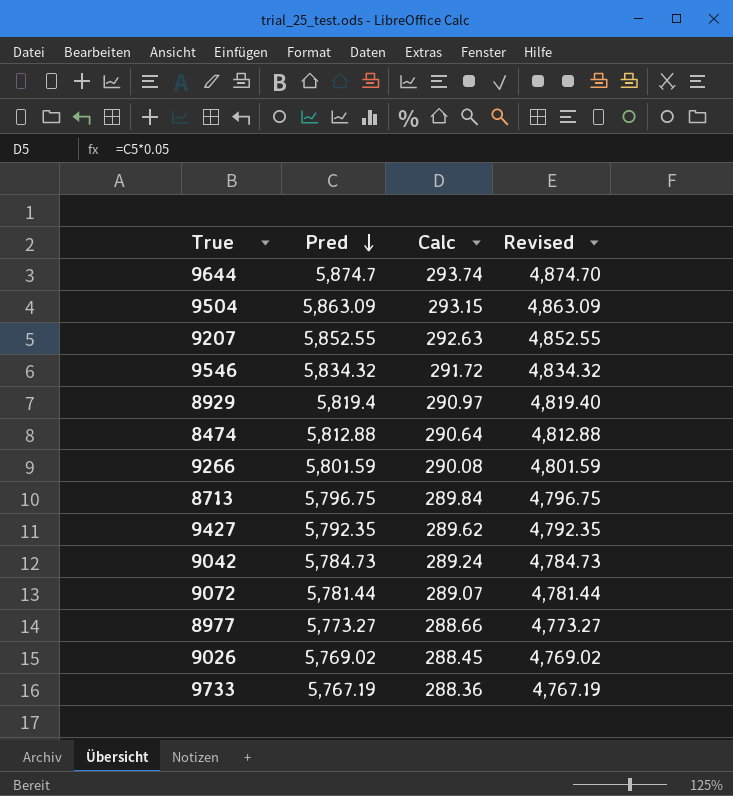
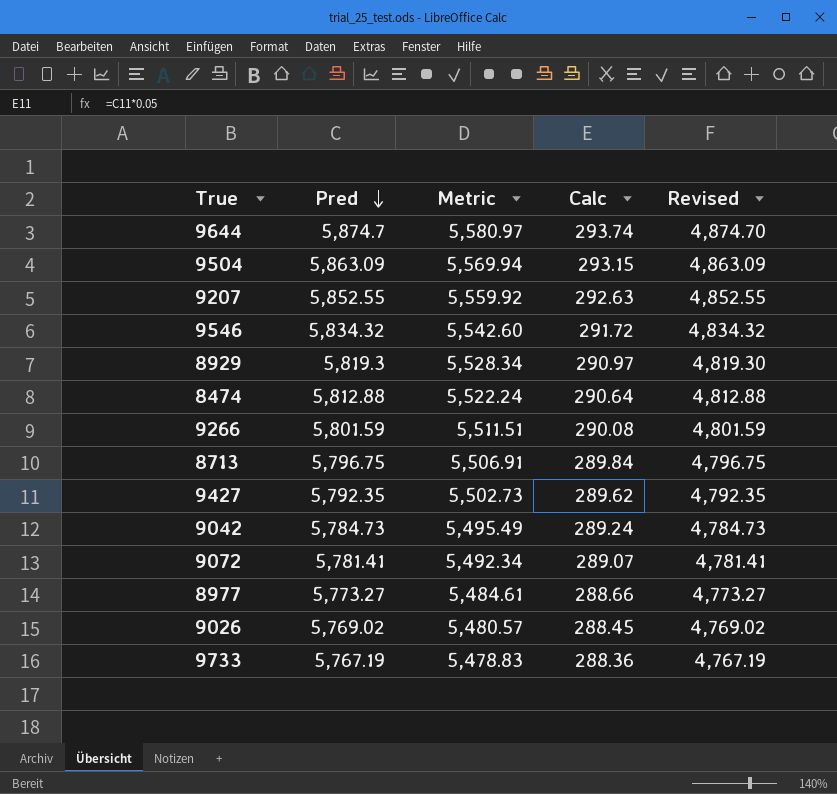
column Metric | formula: none -> [Pred] * 0.95
8929 | Pred: 5,819.4 -> 5,819.3
8929 | Revised: 4,819.40 -> 4,819.30
9072 | Pred: 5,781.44 -> 5,781.41
9072 | Revised: 4,781.44 -> 4,781.41

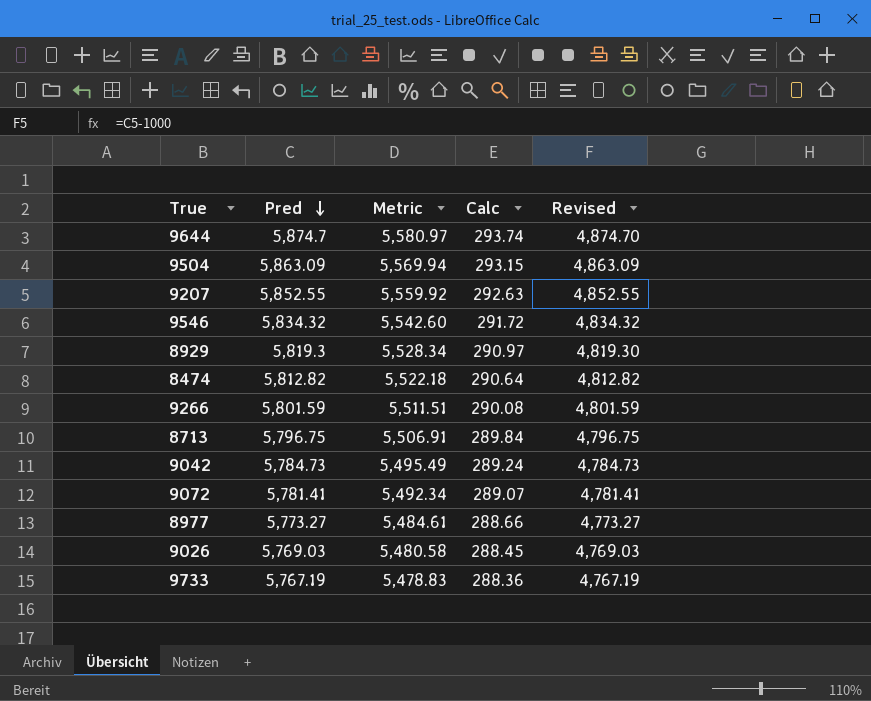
row 9427: 5,792.35 | 5,502.73 | 289.62 | 4,792.35 -> none
8474 | Pred: 5,812.88 -> 5,812.82
8474 | Metric: 5,522.24 -> 5,522.18
8474 | Revised: 4,812.88 -> 4,812.82
9026 | Pred: 5,769.02 -> 5,769.03
9026 | Metric: 5,480.57 -> 5,480.58
9026 | Revised: 4,769.02 -> 4,769.03

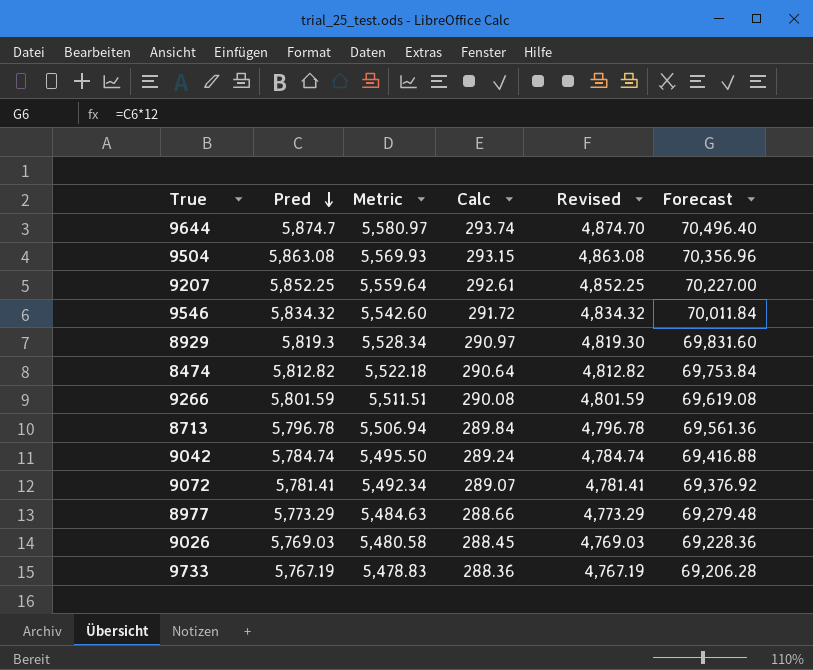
column Forecast | formula: none -> [Pred] * 12
9504 | Pred: 5,863.09 -> 5,863.08
9504 | Metric: 5,569.94 -> 5,569.93
9504 | Revised: 4,863.09 -> 4,863.08
9207 | Pred: 5,852.55 -> 5,852.25
9207 | Metric: 5,559.92 -> 5,559.64
9207 | Calc: 292.63 -> 292.61
9207 | Revised: 4,852.55 -> 4,852.25
8713 | Pred: 5,796.75 -> 5,796.78
8713 | Metric: 5,506.91 -> 5,506.94
8713 | Revised: 4,796.75 -> 4,796.78
9042 | Pred: 5,784.73 -> 5,784.74
9042 | Metric: 5,495.49 -> 5,495.50
9042 | Revised: 4,784.73 -> 4,784.74
8977 | Pred: 5,773.27 -> 5,773.29
8977 | Metric: 5,484.61 -> 5,484.63
8977 | Revised: 4,773.27 -> 4,773.29

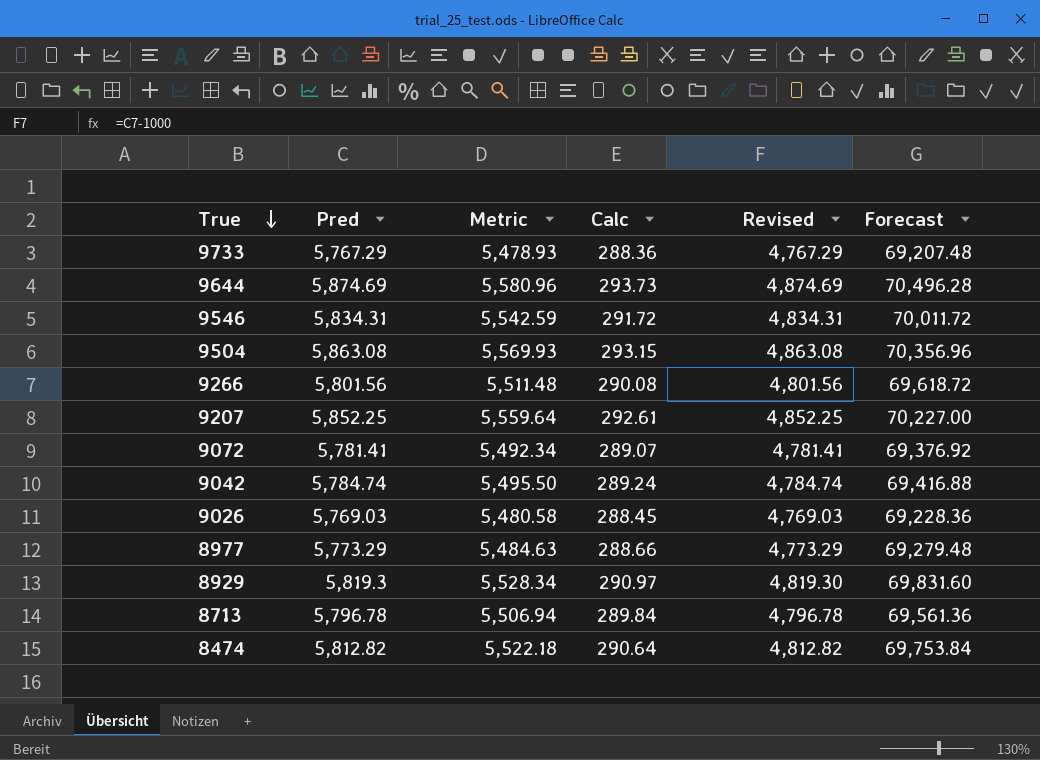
row order: Pred descending -> True descending
9733 | Pred: 5,767.19 -> 5,767.29
9733 | Metric: 5,478.83 -> 5,478.93
9733 | Revised: 4,767.19 -> 4,767.29
9733 | Forecast: 69,206.28 -> 69,207.48
9644 | Pred: 5,874.7 -> 5,874.69
9644 | Metric: 5,580.97 -> 5,580.96
9644 | Calc: 293.74 -> 293.73
9644 | Revised: 4,874.70 -> 4,874.69
9644 | Forecast: 70,496.40 -> 70,496.28
9546 | Pred: 5,834.32 -> 5,834.31
9546 | Metric: 5,542.60 -> 5,542.59
9546 | Revised: 4,834.32 -> 4,834.31
9546 | Forecast: 70,011.84 -> 70,011.72
9266 | Pred: 5,801.59 -> 5,801.56
9266 | Metric: 5,511.51 -> 5,511.48
9266 | Revised: 4,801.59 -> 4,801.56
9266 | Forecast: 69,619.08 -> 69,618.72

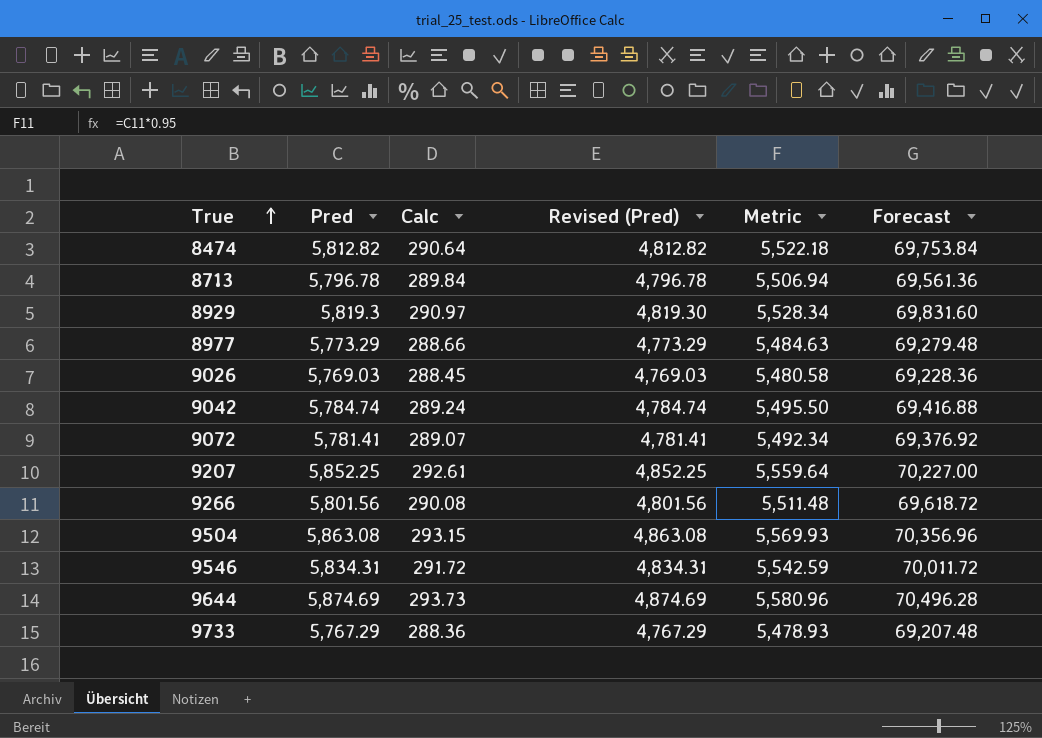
row order: True descending -> True ascending
column name: Revised -> Revised (Pred)
column Metric | position: 3 -> 5

